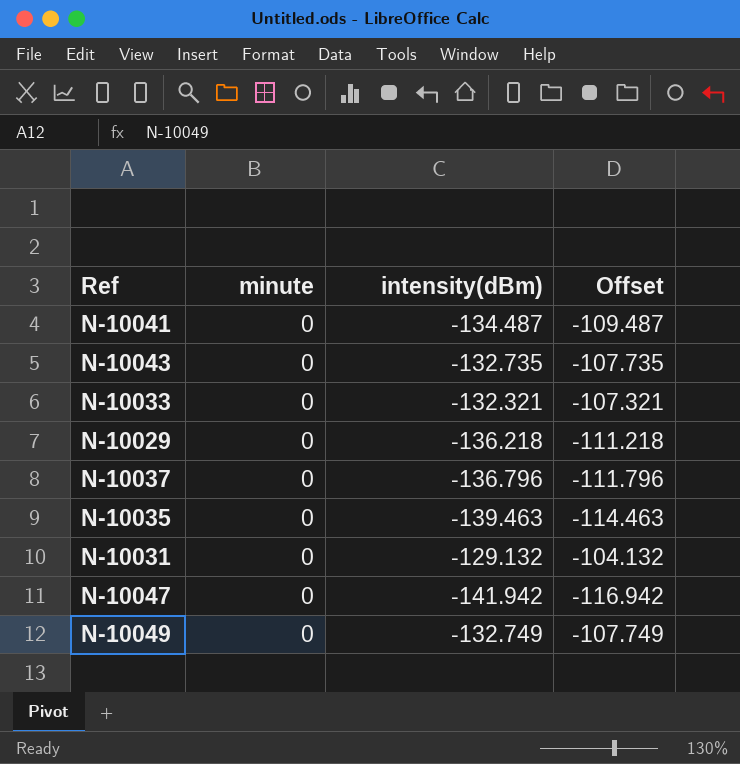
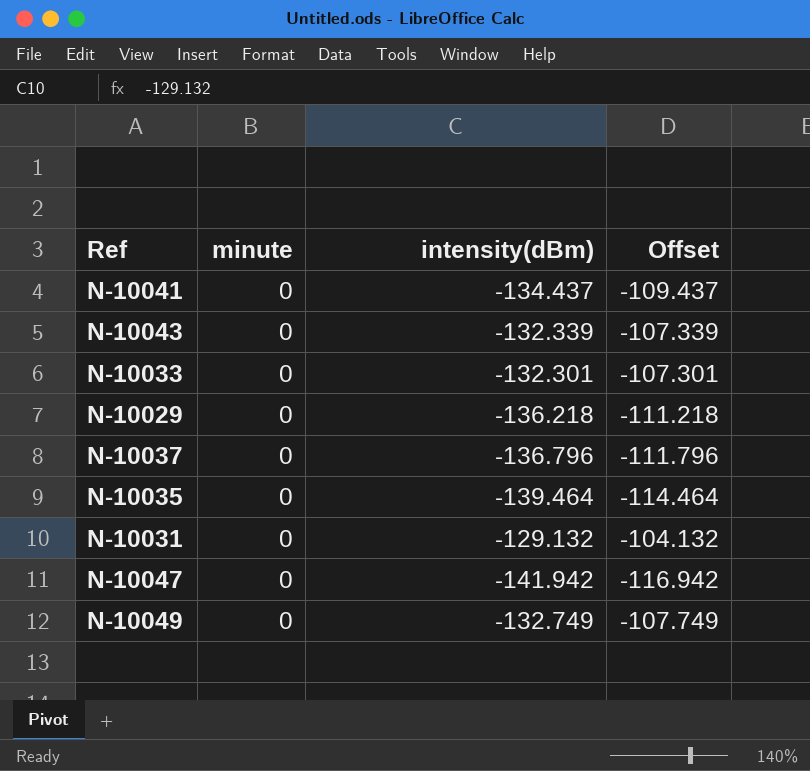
N-10041 | intensity(dBm): -134.487 -> -134.437
N-10041 | Offset: -109.487 -> -109.437
N-10043 | intensity(dBm): -132.735 -> -132.339
N-10043 | Offset: -107.735 -> -107.339
N-10033 | intensity(dBm): -132.321 -> -132.301
N-10033 | Offset: -107.321 -> -107.301
N-10035 | intensity(dBm): -139.463 -> -139.464
N-10035 | Offset: -114.463 -> -114.464

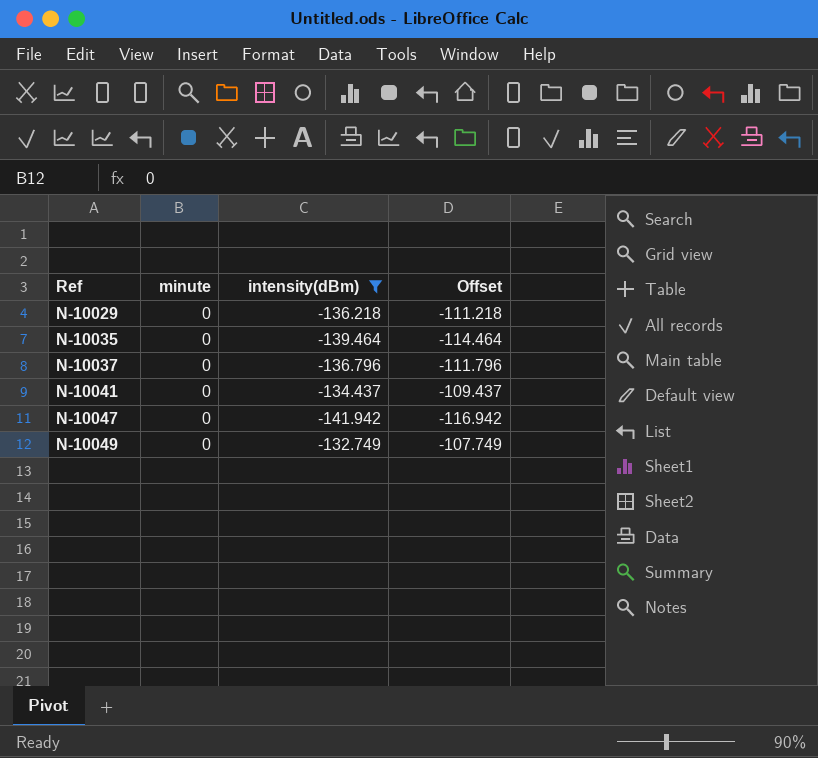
filter: none -> intensity(dBm) <= -132.749
row order: none -> Ref ascending

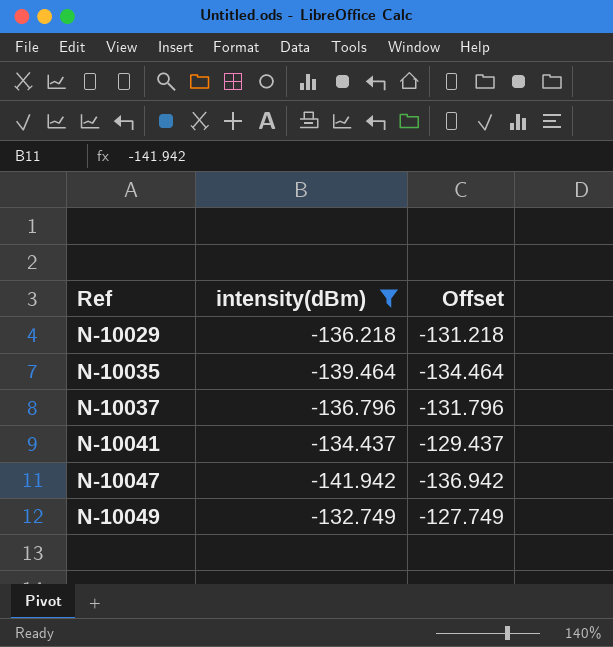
column minute | position: 2 -> none
column Offset | formula: [intensity(dBm)] + 25 -> [intensity(dBm)] + 5

